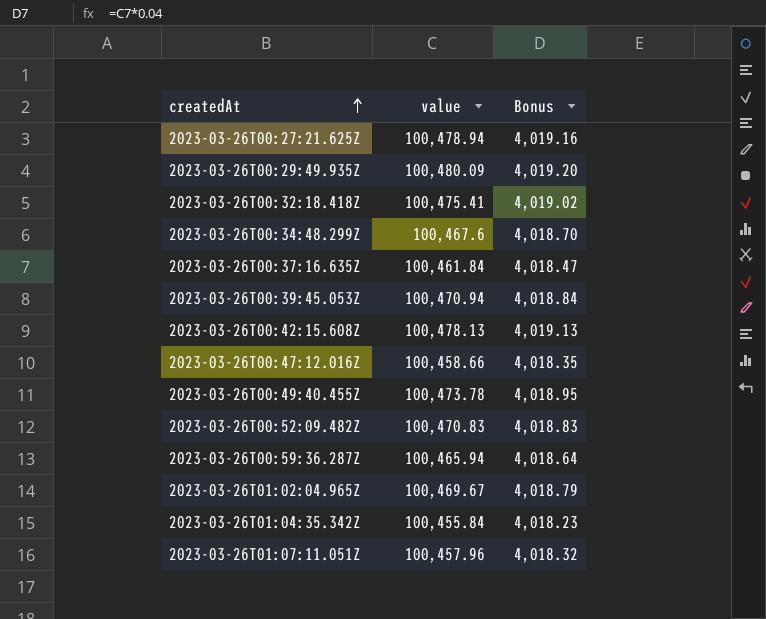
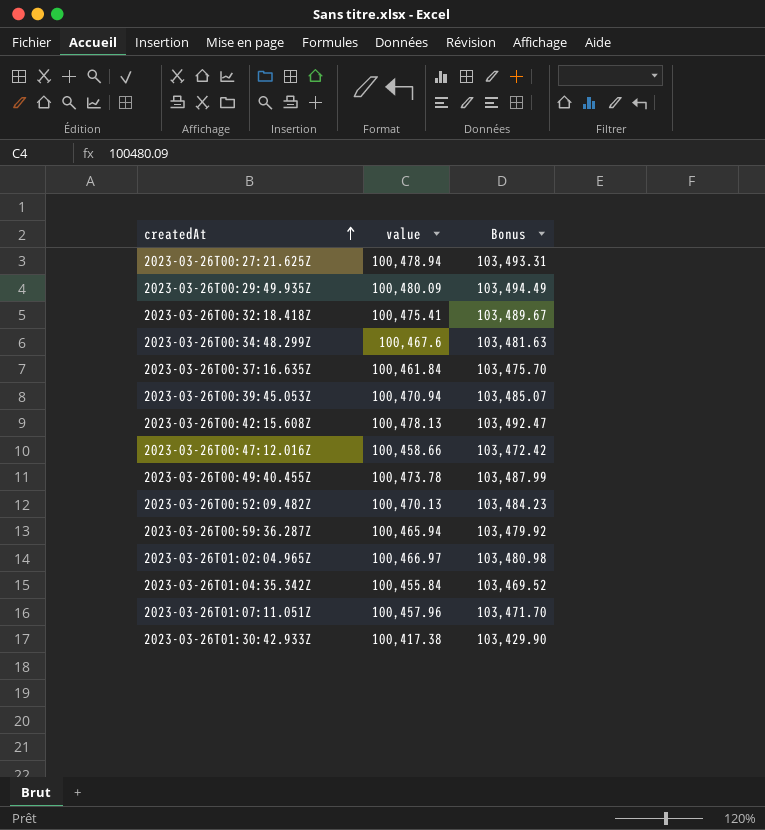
column Bonus | formula: [value] * 0.04 -> [value] * 1.03
2023-03-26T00:52:09.482Z | value: 100,470.83 -> 100,470.13
2023-03-26T01:02:04.965Z | value: 100,469.67 -> 100,466.97
row 2023-03-26T01:30:42.933Z: none -> 100,417.38 | 103,429.90

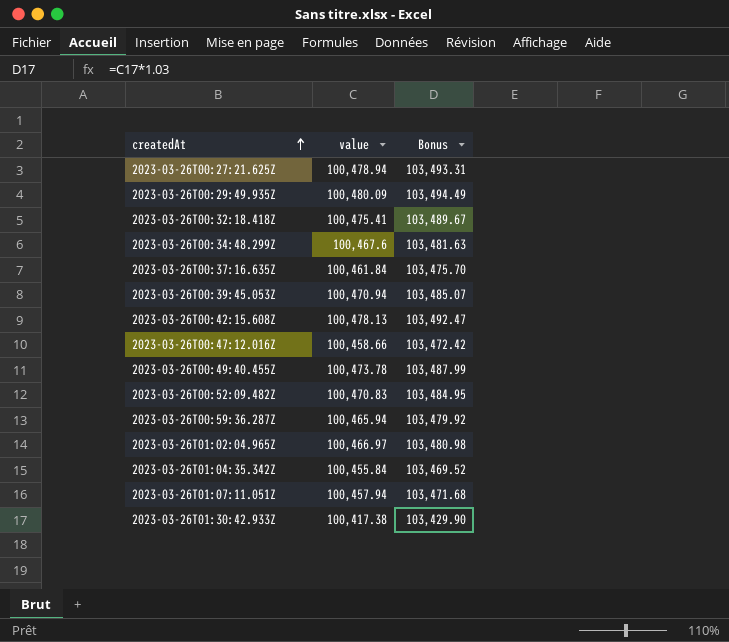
2023-03-26T00:52:09.482Z | value: 100,470.13 -> 100,470.83
2023-03-26T00:52:09.482Z | Bonus: 103,484.23 -> 103,484.95
2023-03-26T01:07:11.051Z | value: 100,457.96 -> 100,457.94
2023-03-26T01:07:11.051Z | Bonus: 103,471.70 -> 103,471.68

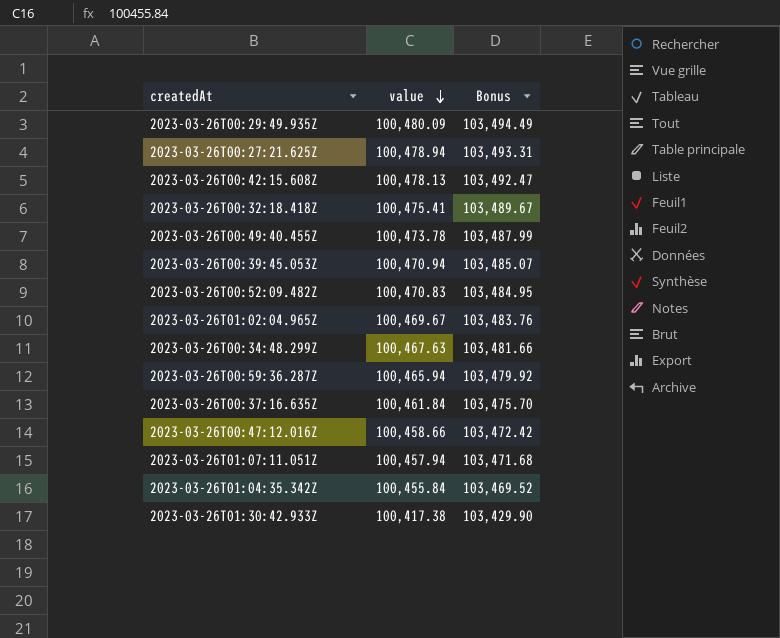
row order: createdAt ascending -> value descending
2023-03-26T01:02:04.965Z | value: 100,466.97 -> 100,469.67
2023-03-26T01:02:04.965Z | Bonus: 103,480.98 -> 103,483.76
2023-03-26T00:34:48.299Z | value: 100,467.6 -> 100,467.63
2023-03-26T00:34:48.299Z | Bonus: 103,481.63 -> 103,481.66

